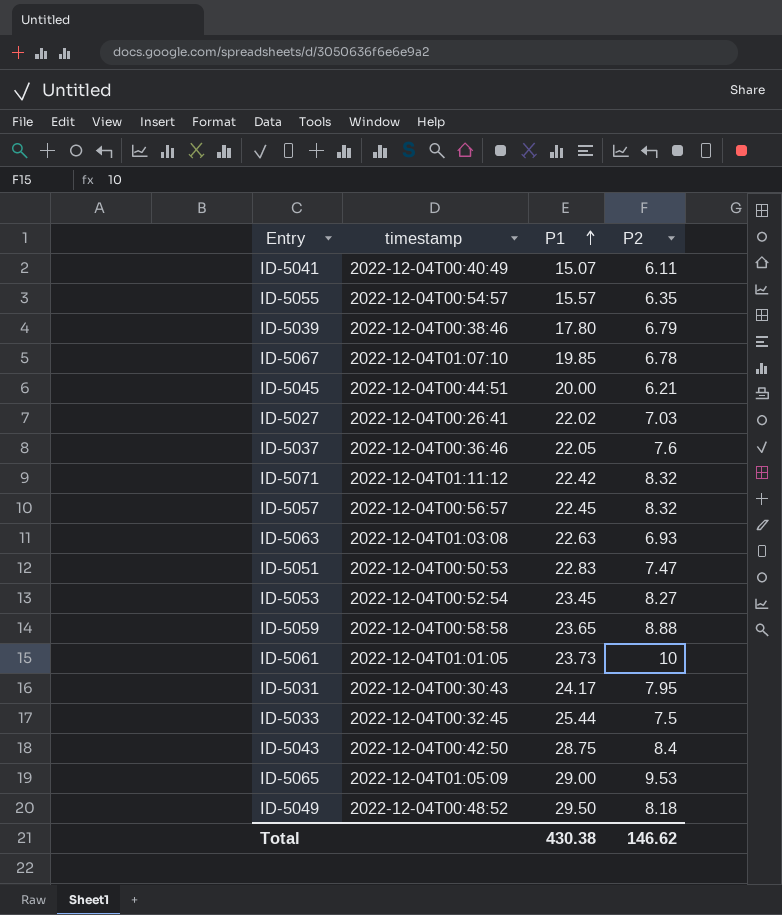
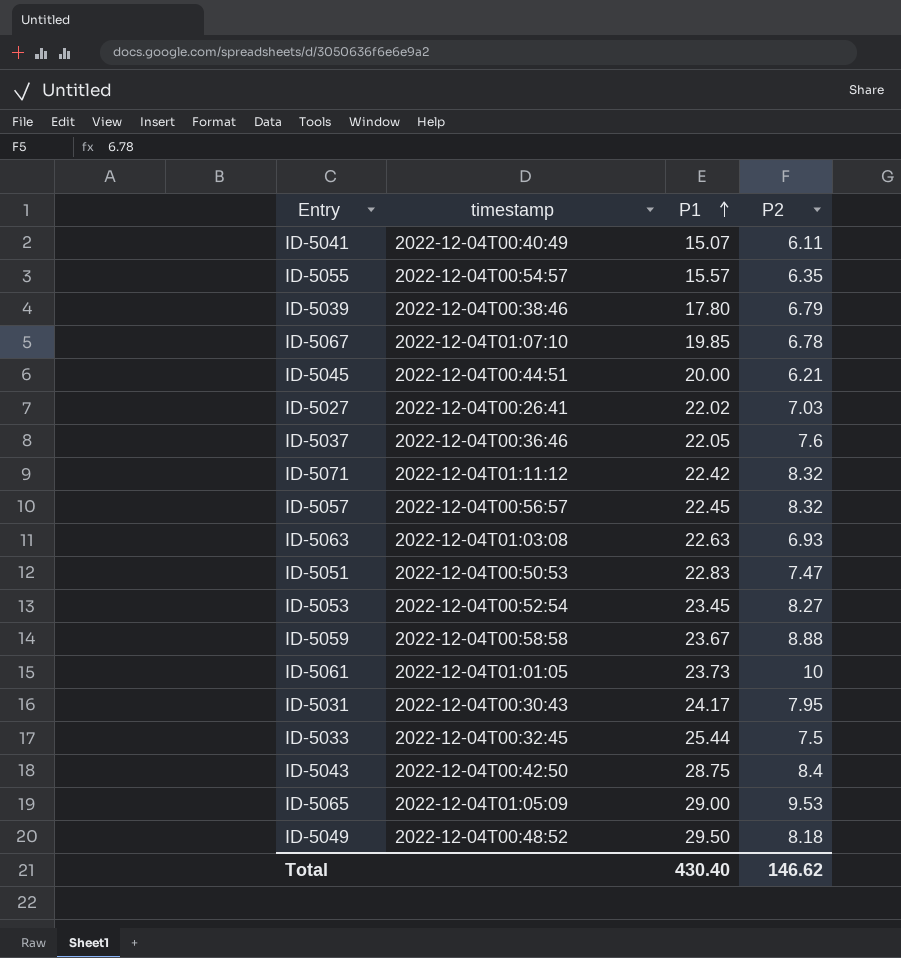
ID-5059 | P1: 23.65 -> 23.67
Total | P1: 430.38 -> 430.40

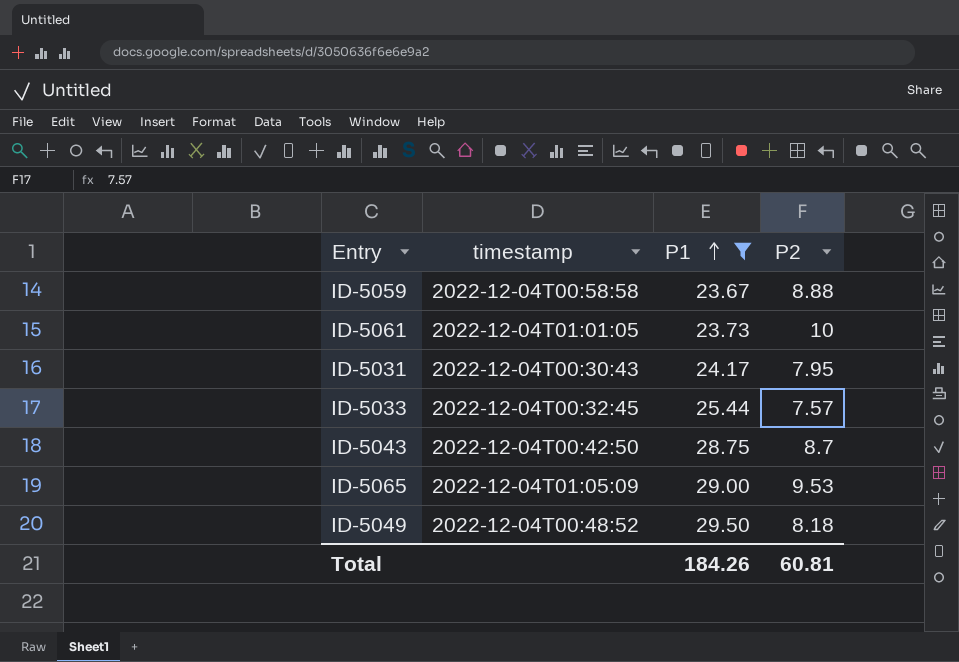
filter: none -> P1 >= 23.67
ID-5033 | P2: 7.5 -> 7.57
ID-5043 | P2: 8.4 -> 8.7
Total | P1: 430.40 -> 184.26
Total | P2: 146.62 -> 60.81

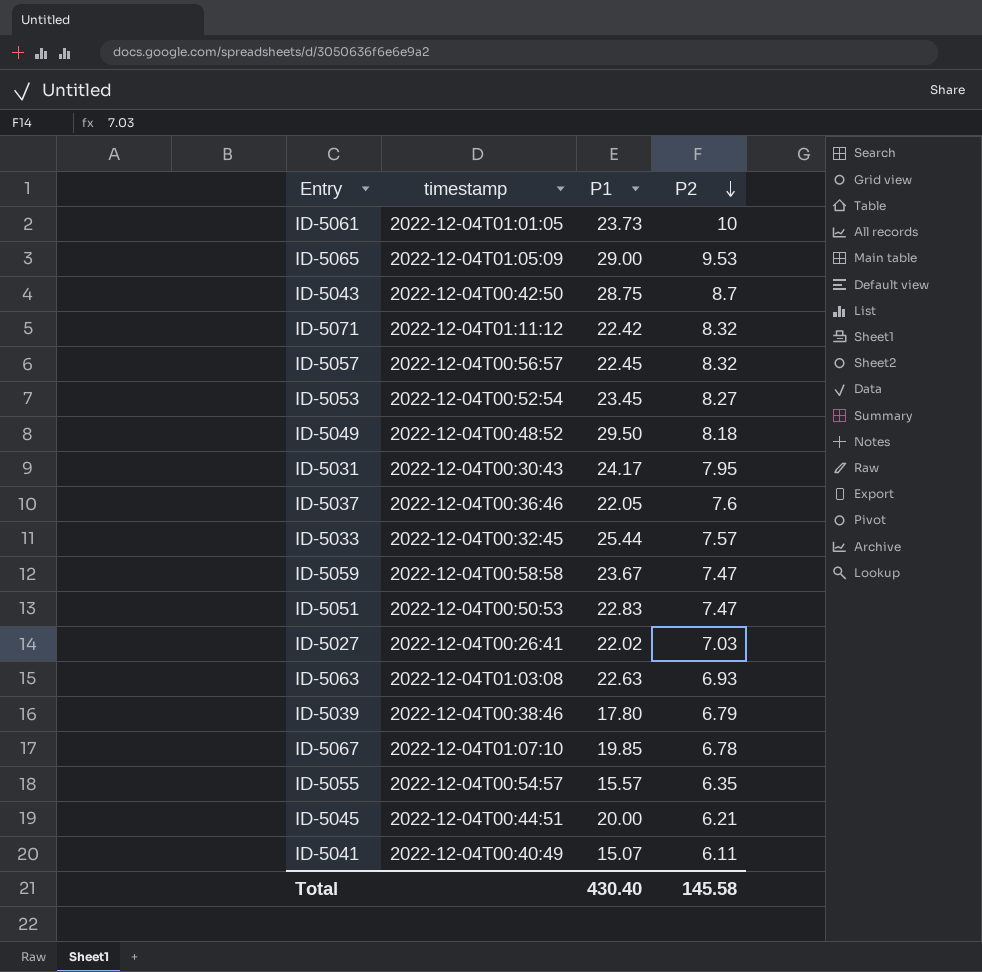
filter: P1 >= 23.67 -> none
row order: P1 ascending -> P2 descending
ID-5059 | P2: 8.88 -> 7.47
Total | P1: 184.26 -> 430.40
Total | P2: 60.81 -> 145.58

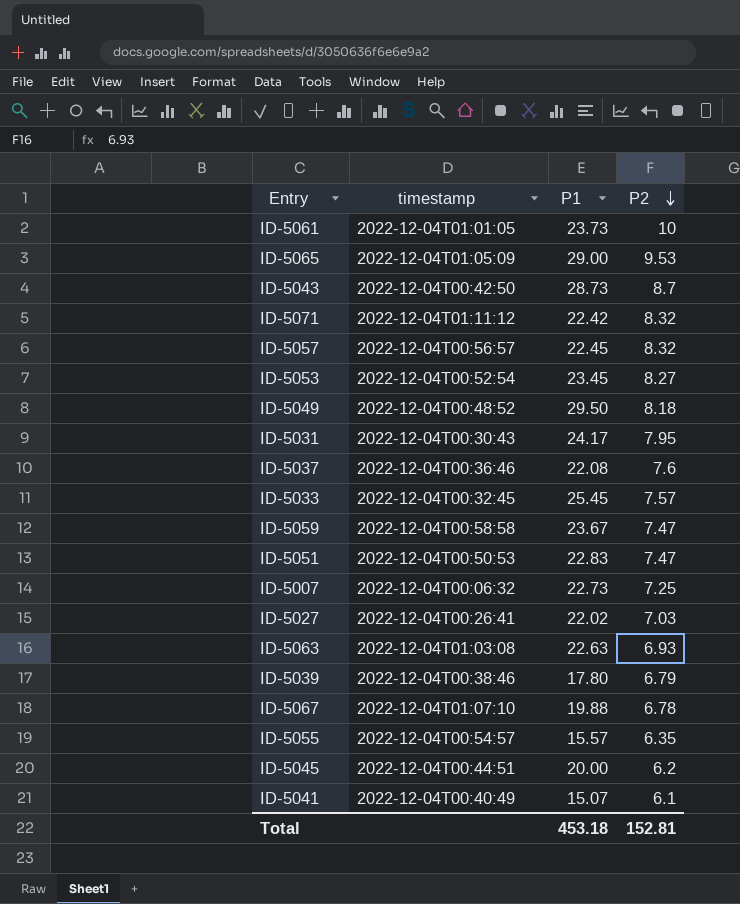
ID-5043 | P1: 28.75 -> 28.73
ID-5037 | P1: 22.05 -> 22.08
ID-5033 | P1: 25.44 -> 25.45
row ID-5007: none -> 2022-12-04T00:06:32 | 22.73 | 7.25
ID-5067 | P1: 19.85 -> 19.88
ID-5045 | P2: 6.21 -> 6.2
ID-5041 | P2: 6.11 -> 6.1
Total | P1: 430.40 -> 453.18
Total | P2: 145.58 -> 152.81

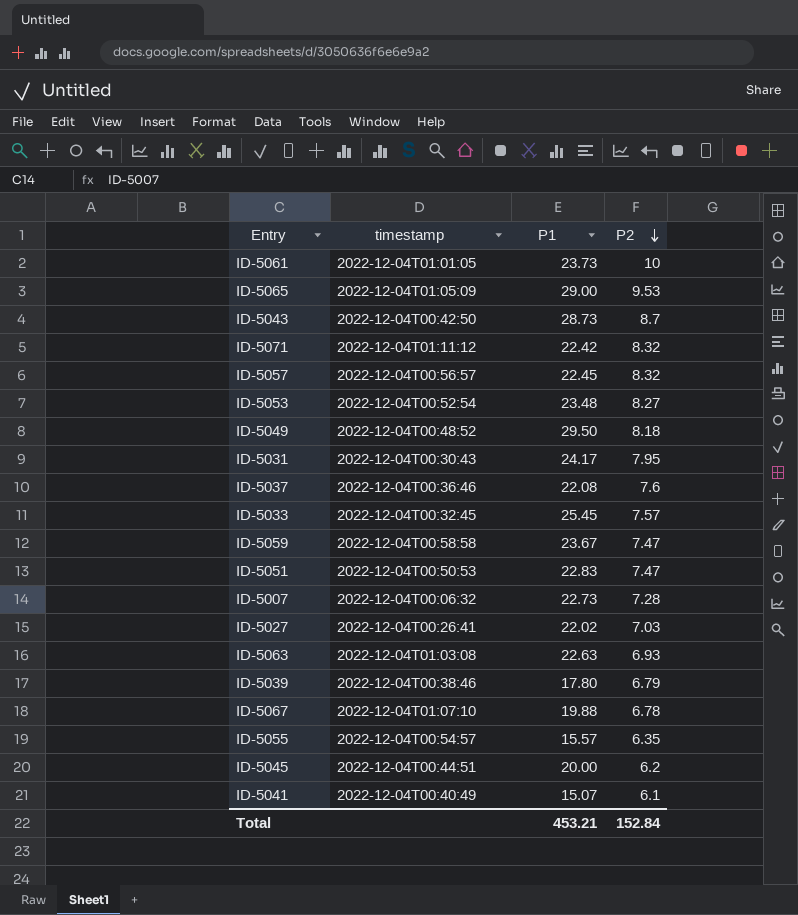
ID-5053 | P1: 23.45 -> 23.48
ID-5007 | P2: 7.25 -> 7.28
Total | P1: 453.18 -> 453.21
Total | P2: 152.81 -> 152.84

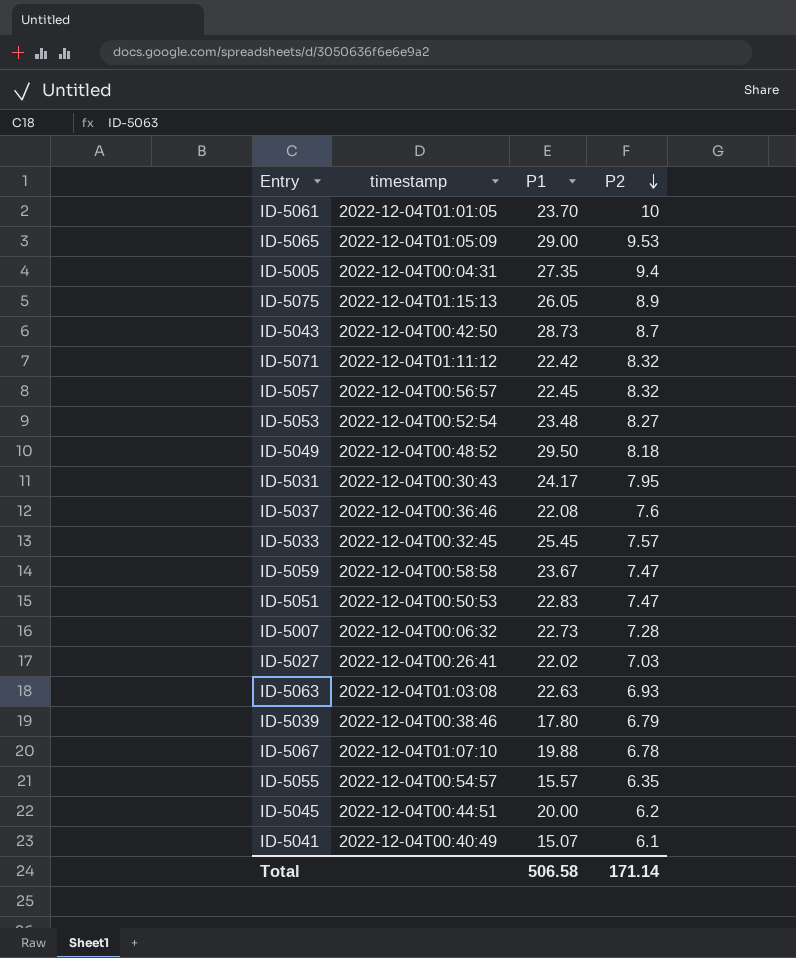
ID-5061 | P1: 23.73 -> 23.70
row ID-5005: none -> 2022-12-04T00:04:31 | 27.35 | 9.4
row ID-5075: none -> 2022-12-04T01:15:13 | 26.05 | 8.9
Total | P1: 453.21 -> 506.58
Total | P2: 152.84 -> 171.14

